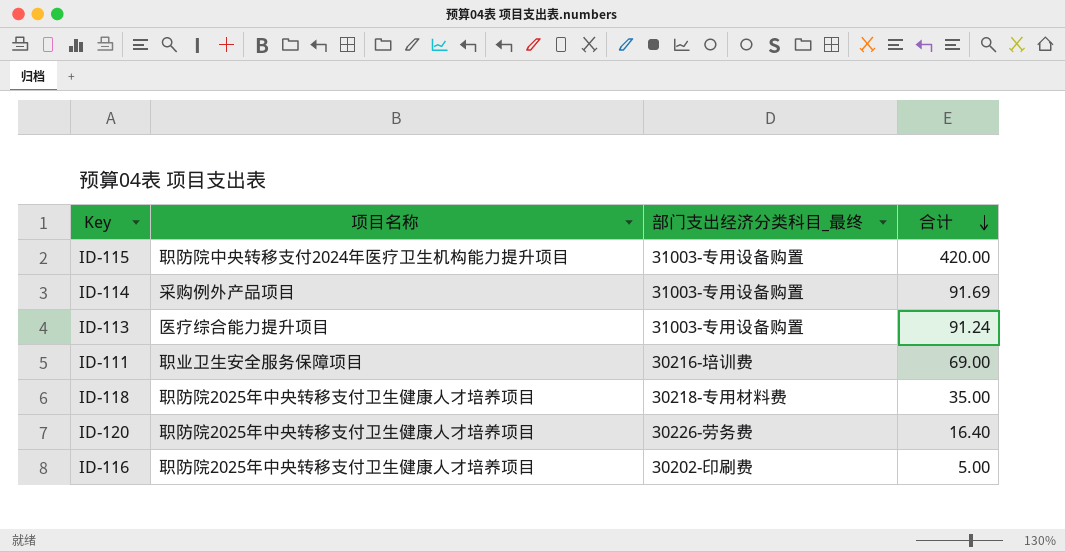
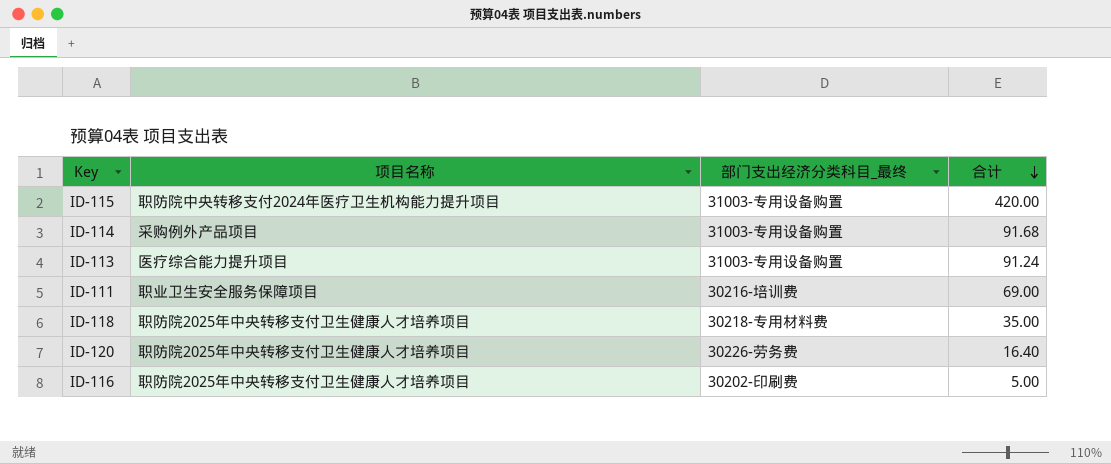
ID-114 | 合计: 91.69 -> 91.68

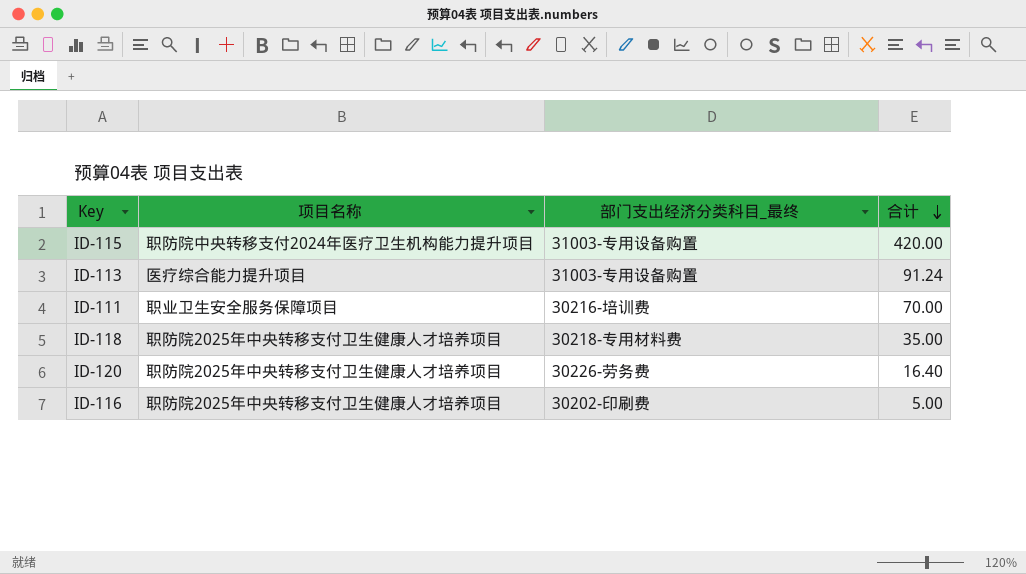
row ID-114: 采购例外产品项目 | 31003-专用设备购置 | 91.68 -> none
ID-111 | 合计: 69.00 -> 70.00

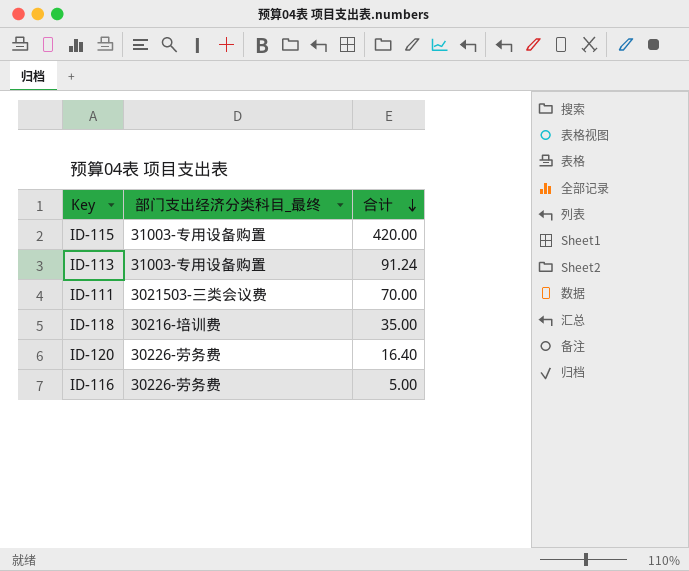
column 项目名称 | position: 2 -> none
ID-111 | 部门支出经济分类科目_最终: 30216-培训费 -> 3021503-三类会议费
ID-118 | 部门支出经济分类科目_最终: 30218-专用材料费 -> 30216-培训费
ID-116 | 部门支出经济分类科目_最终: 30202-印刷费 -> 30226-劳务费

